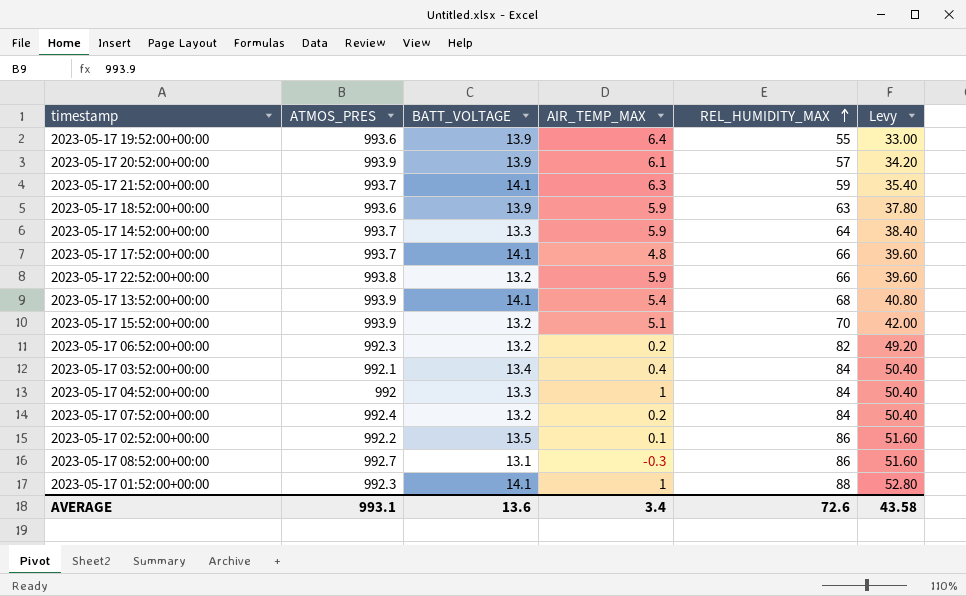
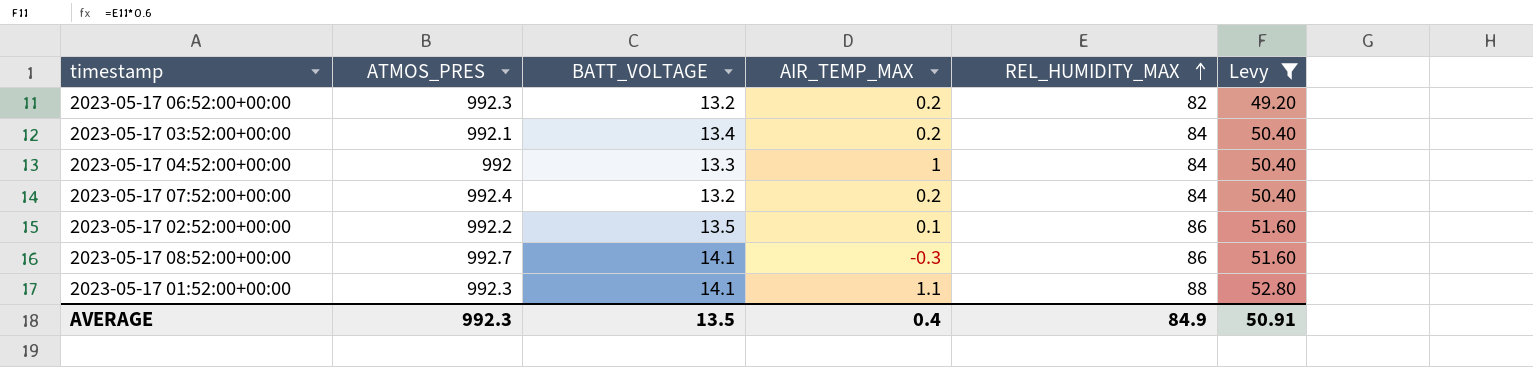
filter: none -> Levy >= 49.20
2023-05-17 03:52:00+00:00 | AIR_TEMP_MAX: 0.4 -> 0.2
2023-05-17 08:52:00+00:00 | BATT_VOLTAGE: 13.1 -> 14.1
2023-05-17 01:52:00+00:00 | AIR_TEMP_MAX: 1 -> 1.1
AVERAGE | ATMOS_PRES: 993.1 -> 992.3
AVERAGE | BATT_VOLTAGE: 13.6 -> 13.5
AVERAGE | AIR_TEMP_MAX: 3.4 -> 0.4
AVERAGE | REL_HUMIDITY_MAX: 72.6 -> 84.9
AVERAGE | Levy: 43.58 -> 50.91

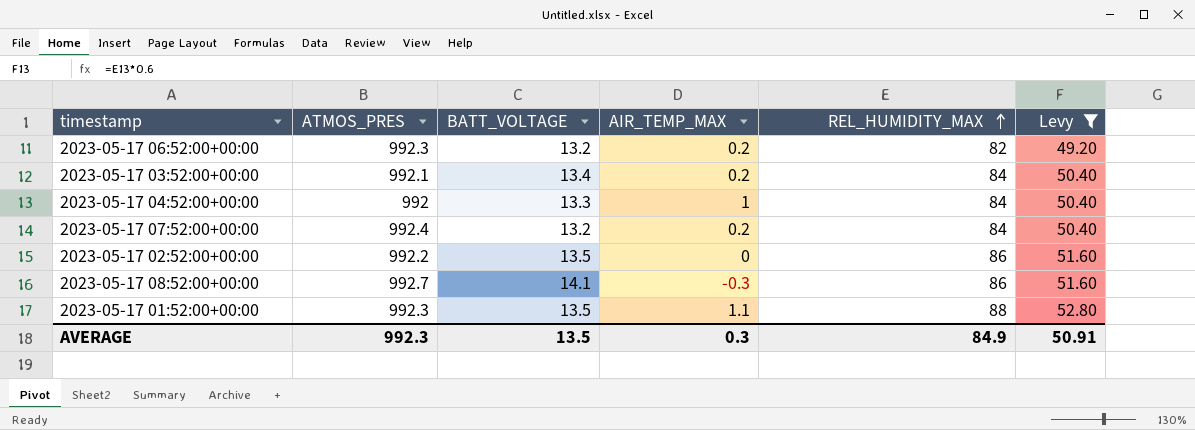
2023-05-17 02:52:00+00:00 | AIR_TEMP_MAX: 0.1 -> 0
2023-05-17 01:52:00+00:00 | BATT_VOLTAGE: 14.1 -> 13.5
AVERAGE | AIR_TEMP_MAX: 0.4 -> 0.3

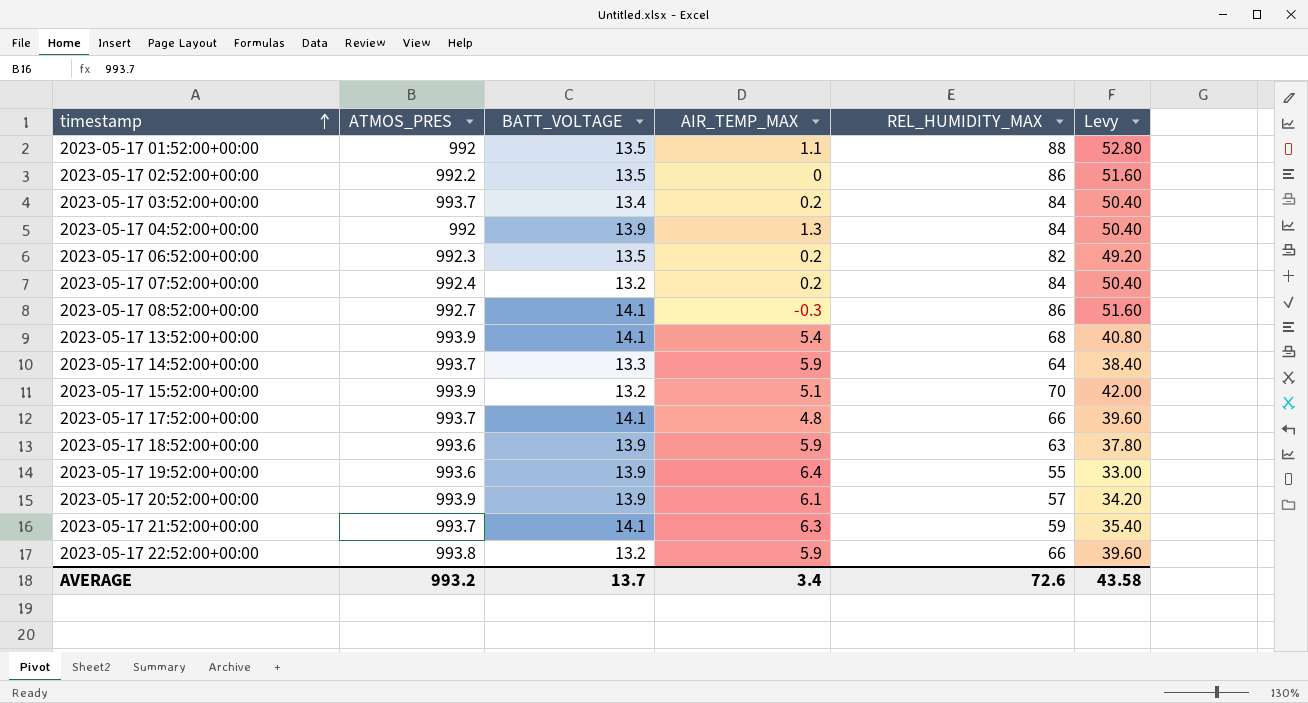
filter: Levy >= 49.20 -> none
row order: REL_HUMIDITY_MAX ascending -> timestamp ascending
2023-05-17 01:52:00+00:00 | ATMOS_PRES: 992.3 -> 992
2023-05-17 03:52:00+00:00 | ATMOS_PRES: 992.1 -> 993.7
2023-05-17 04:52:00+00:00 | BATT_VOLTAGE: 13.3 -> 13.9
2023-05-17 04:52:00+00:00 | AIR_TEMP_MAX: 1 -> 1.3
2023-05-17 06:52:00+00:00 | BATT_VOLTAGE: 13.2 -> 13.5
AVERAGE | ATMOS_PRES: 992.3 -> 993.2
AVERAGE | BATT_VOLTAGE: 13.5 -> 13.7
AVERAGE | AIR_TEMP_MAX: 0.3 -> 3.4
AVERAGE | REL_HUMIDITY_MAX: 84.9 -> 72.6
AVERAGE | Levy: 50.91 -> 43.58

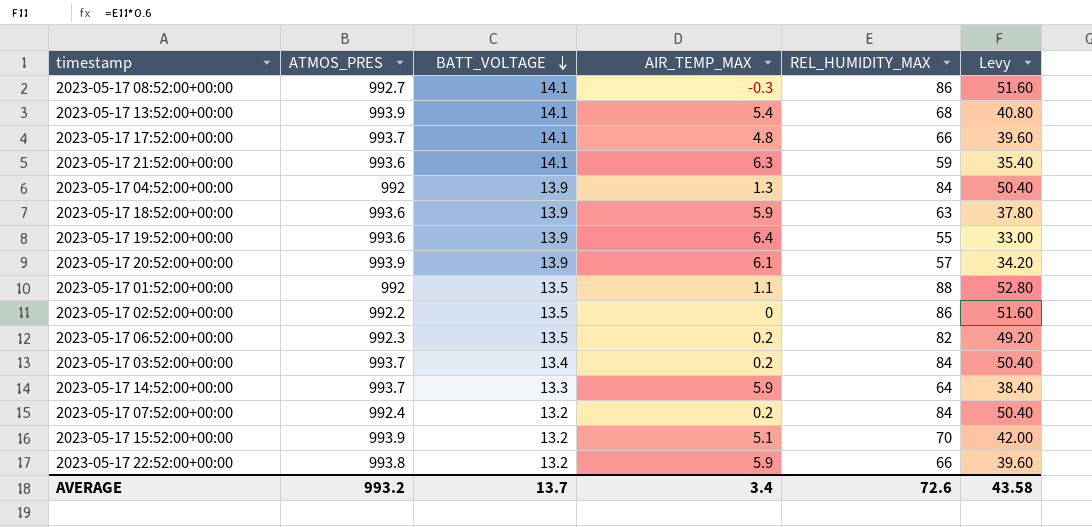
row order: timestamp ascending -> BATT_VOLTAGE descending
2023-05-17 21:52:00+00:00 | ATMOS_PRES: 993.7 -> 993.6

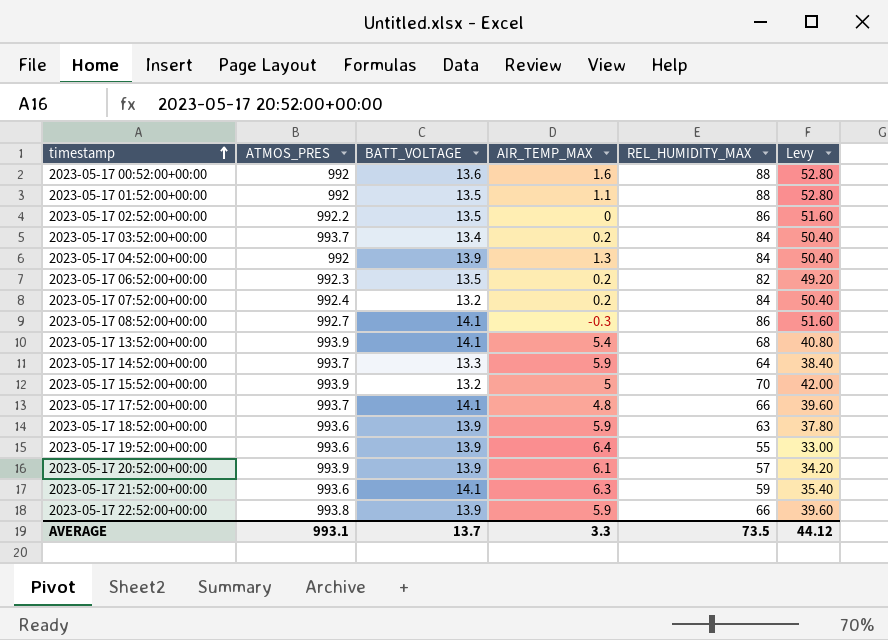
row order: BATT_VOLTAGE descending -> timestamp ascending
row 2023-05-17 00:52:00+00:00: none -> 992 | 13.6 | 1.6 | 88 | 52.80
2023-05-17 15:52:00+00:00 | AIR_TEMP_MAX: 5.1 -> 5
2023-05-17 22:52:00+00:00 | BATT_VOLTAGE: 13.2 -> 13.9
AVERAGE | ATMOS_PRES: 993.2 -> 993.1
AVERAGE | AIR_TEMP_MAX: 3.4 -> 3.3
AVERAGE | REL_HUMIDITY_MAX: 72.6 -> 73.5
AVERAGE | Levy: 43.58 -> 44.12

